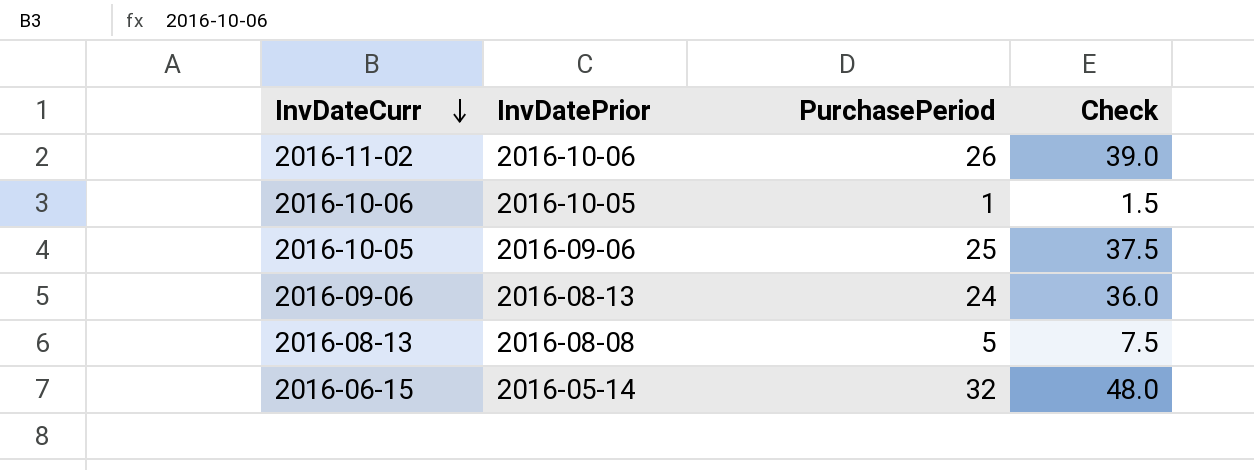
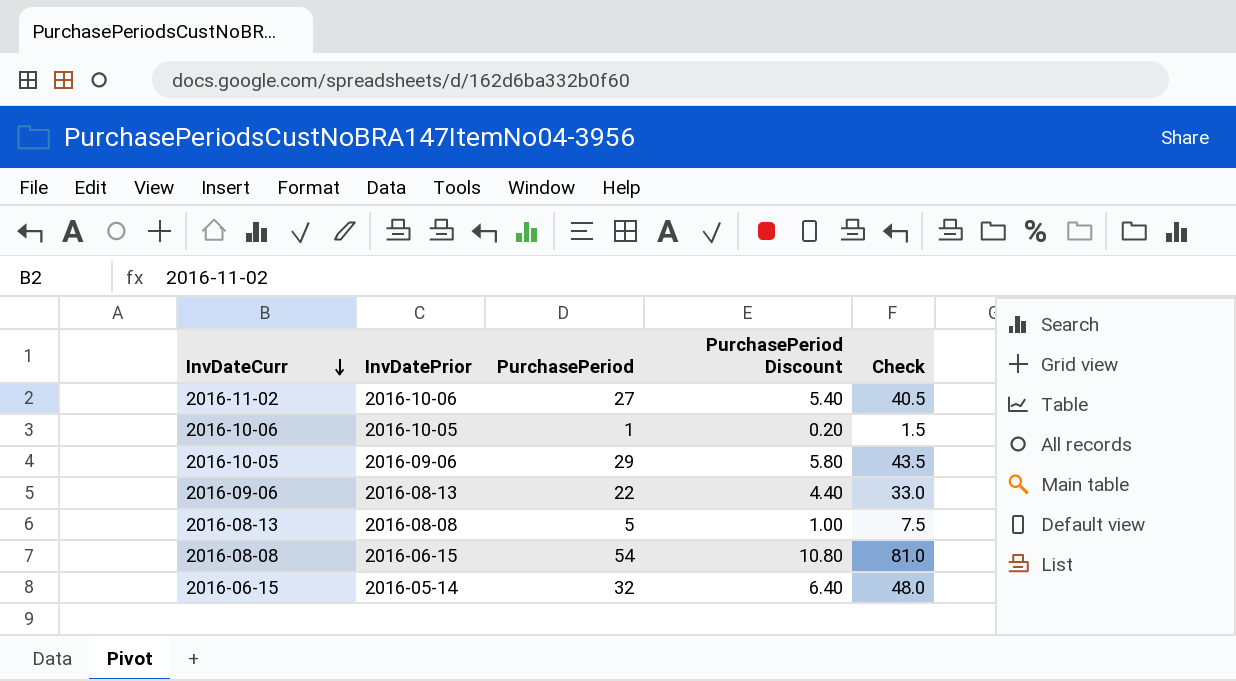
column PurchasePeriod Discount | formula: none -> [PurchasePeriod] * 0.2
2016-11-02 | PurchasePeriod: 26 -> 27
2016-11-02 | Check: 39.0 -> 40.5
2016-10-05 | PurchasePeriod: 25 -> 29
2016-10-05 | Check: 37.5 -> 43.5
2016-09-06 | PurchasePeriod: 24 -> 22
2016-09-06 | Check: 36.0 -> 33.0
row 2016-08-08: none -> 2016-06-15 | 54 | 10.80 | 81.0

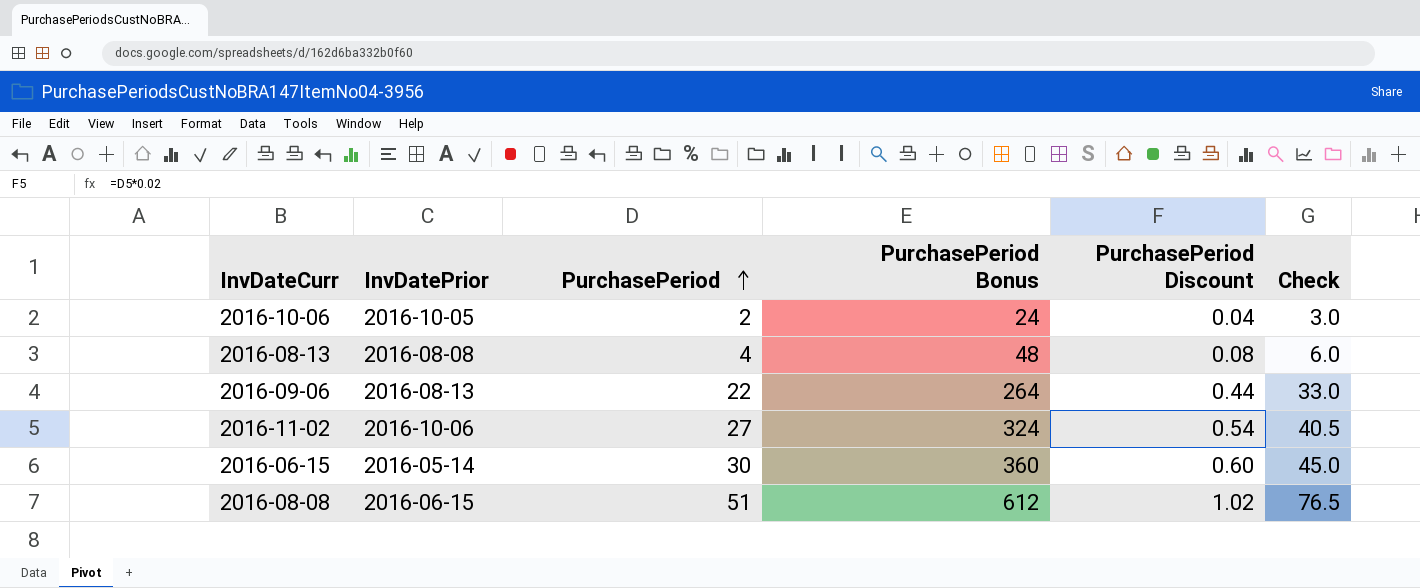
row order: InvDateCurr descending -> PurchasePeriod ascending
column PurchasePeriod Bonus | formula: none -> [PurchasePeriod] * 12
column PurchasePeriod Discount | formula: [PurchasePeriod] * 0.2 -> [PurchasePeriod] * 0.02
row 2016-10-05: 2016-09-06 | 29 | 5.80 | 43.5 -> none
2016-10-06 | PurchasePeriod: 1 -> 2
2016-10-06 | Check: 1.5 -> 3.0
2016-08-13 | PurchasePeriod: 5 -> 4
2016-08-13 | Check: 7.5 -> 6.0
2016-06-15 | PurchasePeriod: 32 -> 30
2016-06-15 | Check: 48.0 -> 45.0
2016-08-08 | PurchasePeriod: 54 -> 51
2016-08-08 | Check: 81.0 -> 76.5

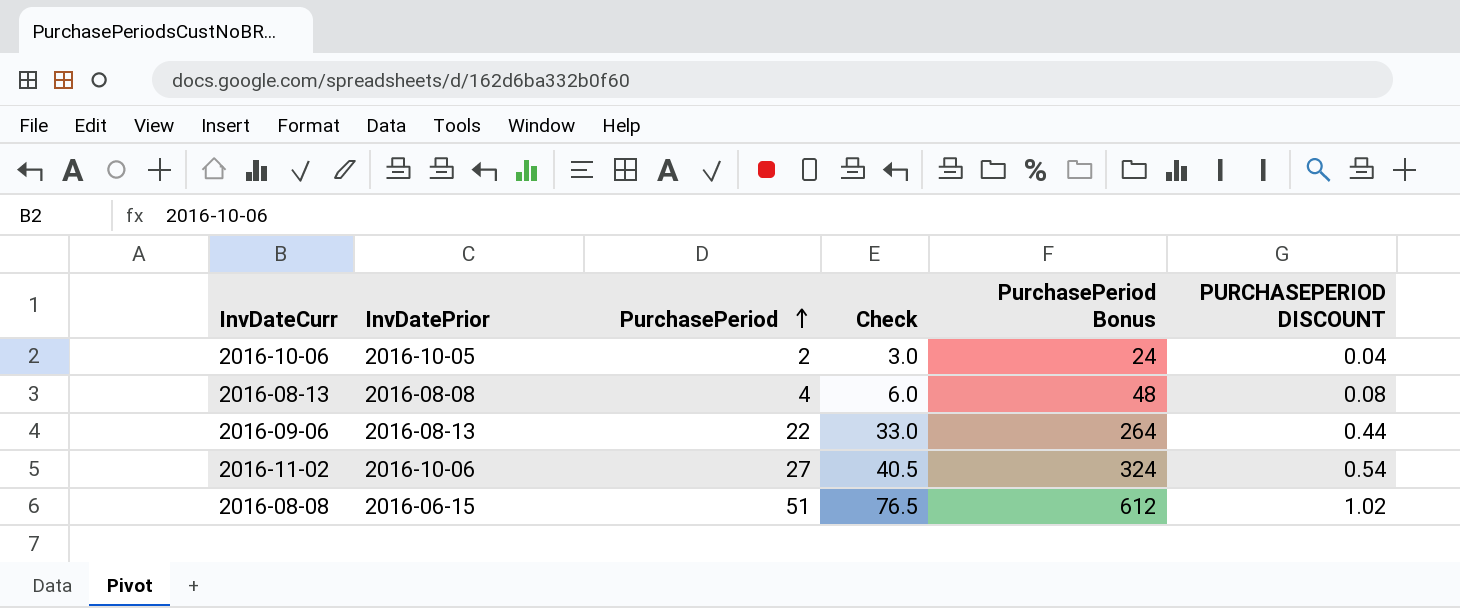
column Check | position: 6 -> 4
column name: PurchasePeriod Discount -> PURCHASEPERIOD DISCOUNT
row 2016-06-15: 2016-05-14 | 30 | 360 | 0.60 | 45.0 -> none

